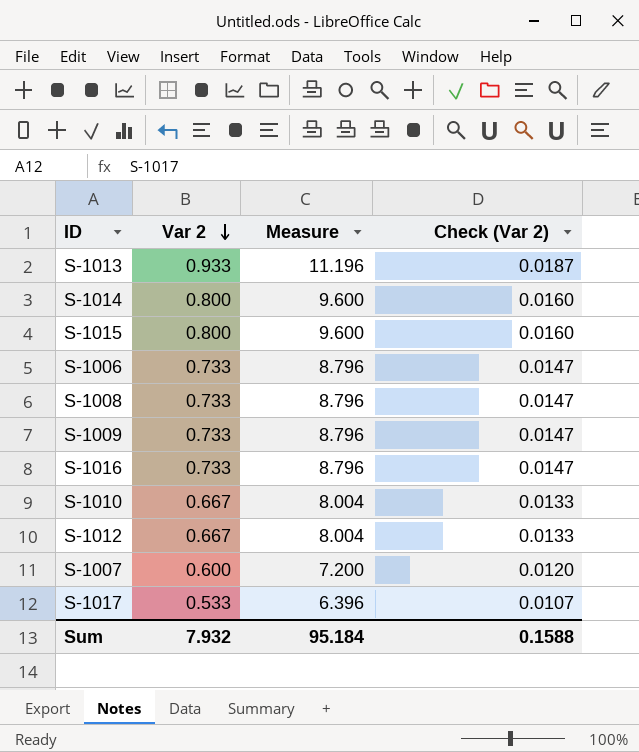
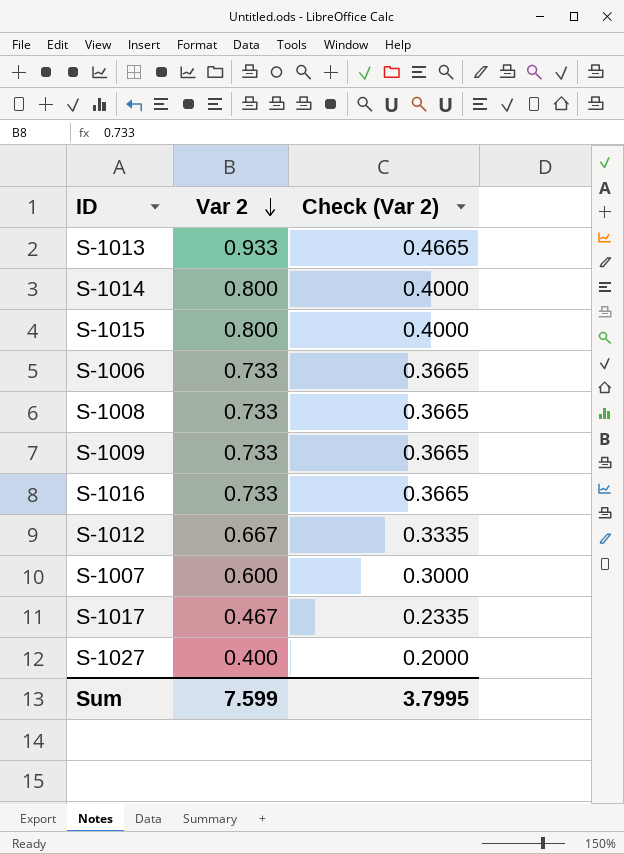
column Measure | formula: [Var 2] * 12 -> none
column Check (Var 2) | formula: [Var 2] * 0.02 -> [Var 2] * 0.5
row S-1010: 0.667 | 8.004 | 0.0133 -> none
S-1017 | Var 2: 0.533 -> 0.467
row S-1027: none -> 0.400 | 0.2000
Sum | Var 2: 7.932 -> 7.599
Sum | Check (Var 2): 0.1588 -> 3.7995

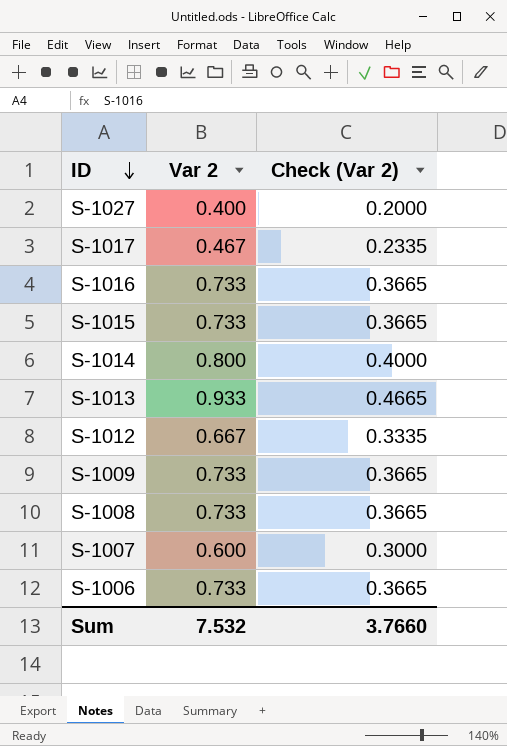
row order: Var 2 descending -> ID descending
S-1015 | Var 2: 0.800 -> 0.733
S-1015 | Check (Var 2): 0.4000 -> 0.3665
Sum | Var 2: 7.599 -> 7.532
Sum | Check (Var 2): 3.7995 -> 3.7660

